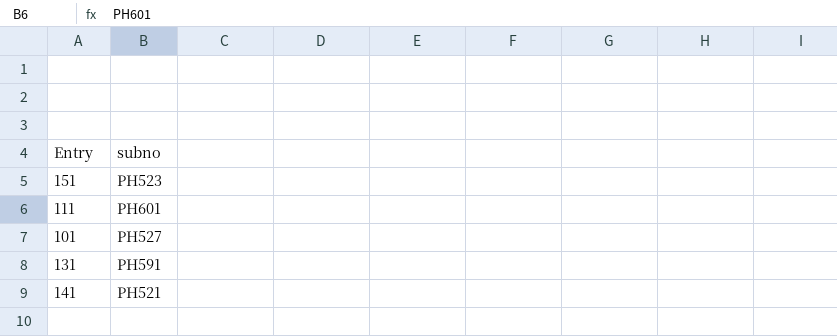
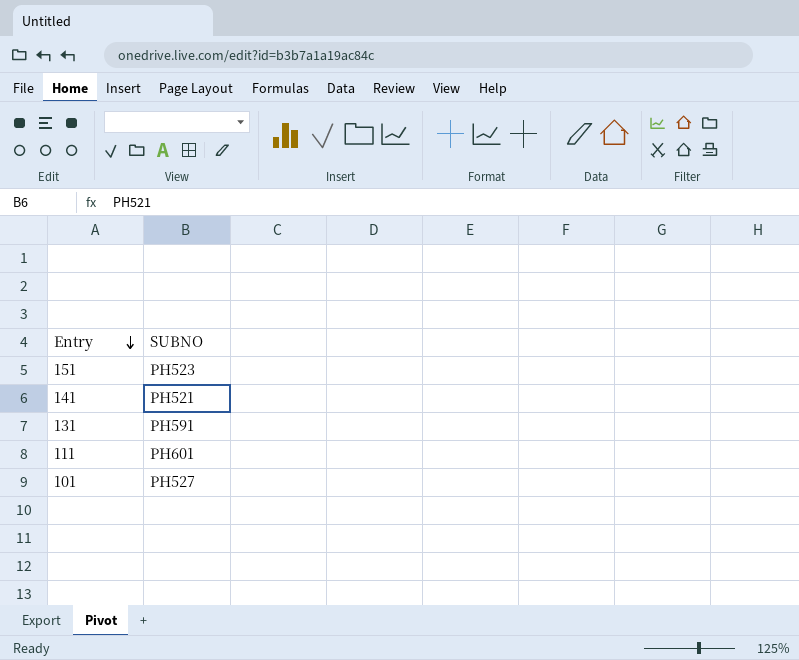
row order: none -> Entry descending
column name: subno -> SUBNO

